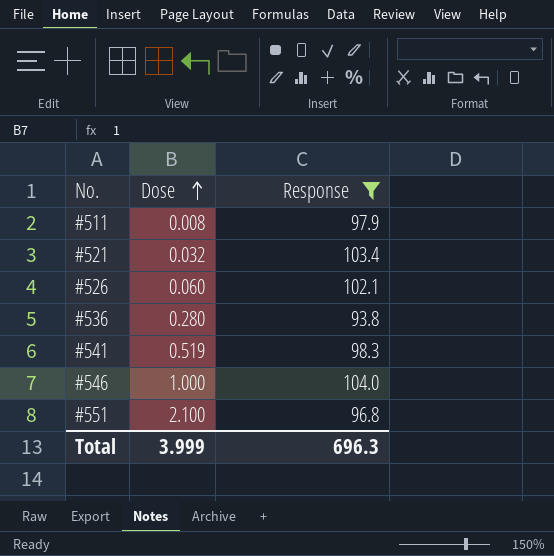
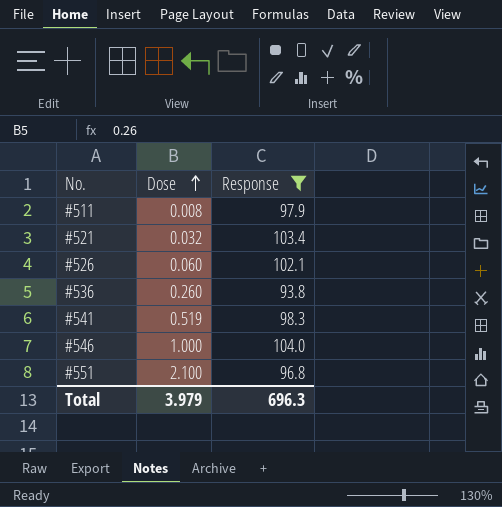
#536 | Dose: 0.280 -> 0.260
Total | Dose: 3.999 -> 3.979

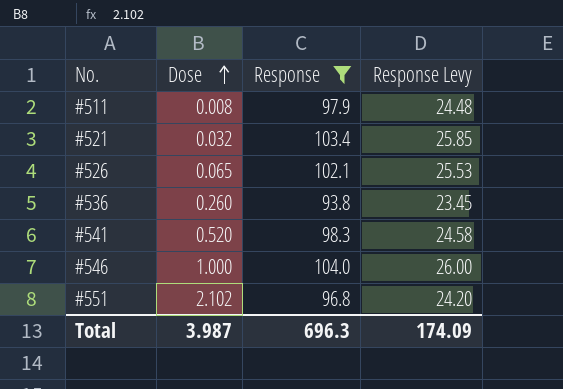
column Response Levy | formula: none -> [Response] * 0.25
#526 | Dose: 0.060 -> 0.065
#541 | Dose: 0.519 -> 0.520
#551 | Dose: 2.100 -> 2.102
Total | Dose: 3.979 -> 3.987

